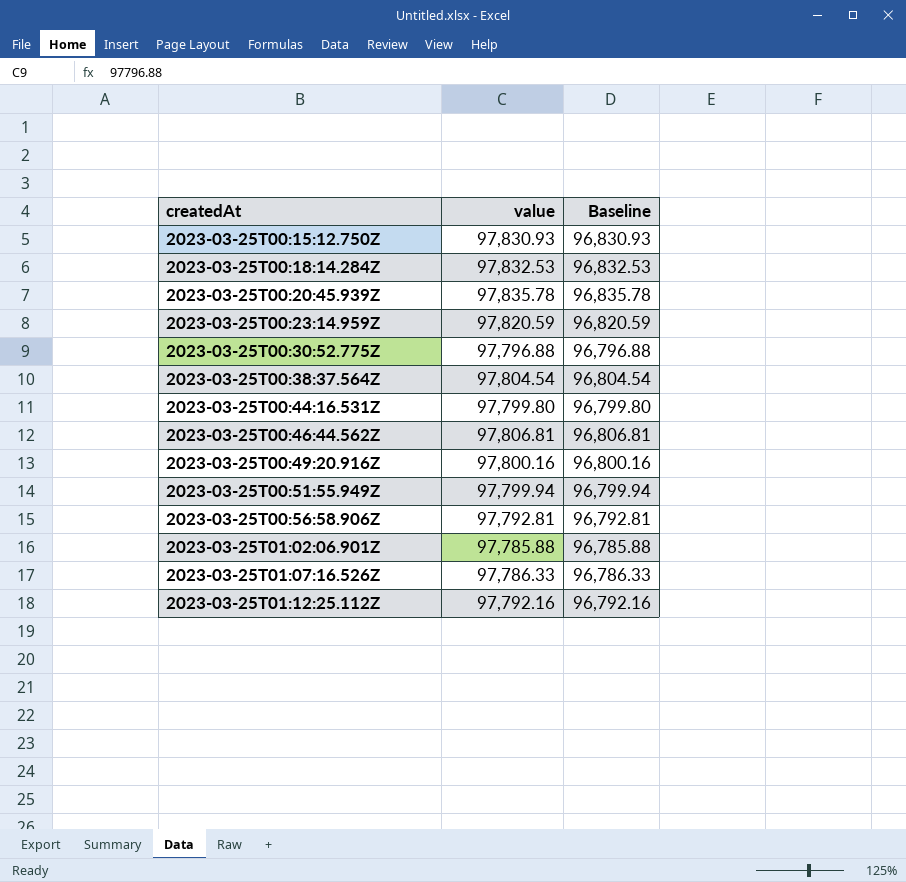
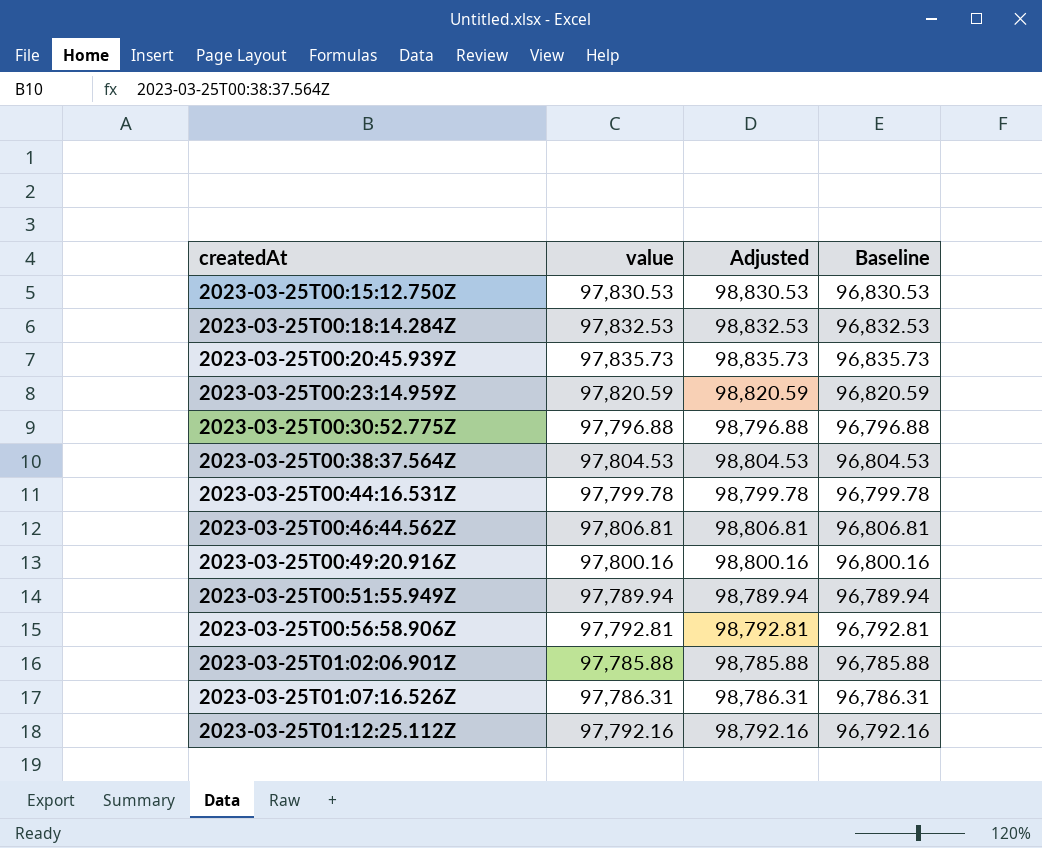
column Adjusted | formula: none -> [value] + 1000
2023-03-25T00:15:12.750Z | value: 97,830.93 -> 97,830.53
2023-03-25T00:15:12.750Z | Baseline: 96,830.93 -> 96,830.53
2023-03-25T00:20:45.939Z | value: 97,835.78 -> 97,835.73
2023-03-25T00:20:45.939Z | Baseline: 96,835.78 -> 96,835.73
2023-03-25T00:38:37.564Z | value: 97,804.54 -> 97,804.53
2023-03-25T00:38:37.564Z | Baseline: 96,804.54 -> 96,804.53
2023-03-25T00:44:16.531Z | value: 97,799.80 -> 97,799.78
2023-03-25T00:44:16.531Z | Baseline: 96,799.80 -> 96,799.78
2023-03-25T00:51:55.949Z | value: 97,799.94 -> 97,789.94
2023-03-25T00:51:55.949Z | Baseline: 96,799.94 -> 96,789.94
2023-03-25T01:07:16.526Z | value: 97,786.33 -> 97,786.31
2023-03-25T01:07:16.526Z | Baseline: 96,786.33 -> 96,786.31

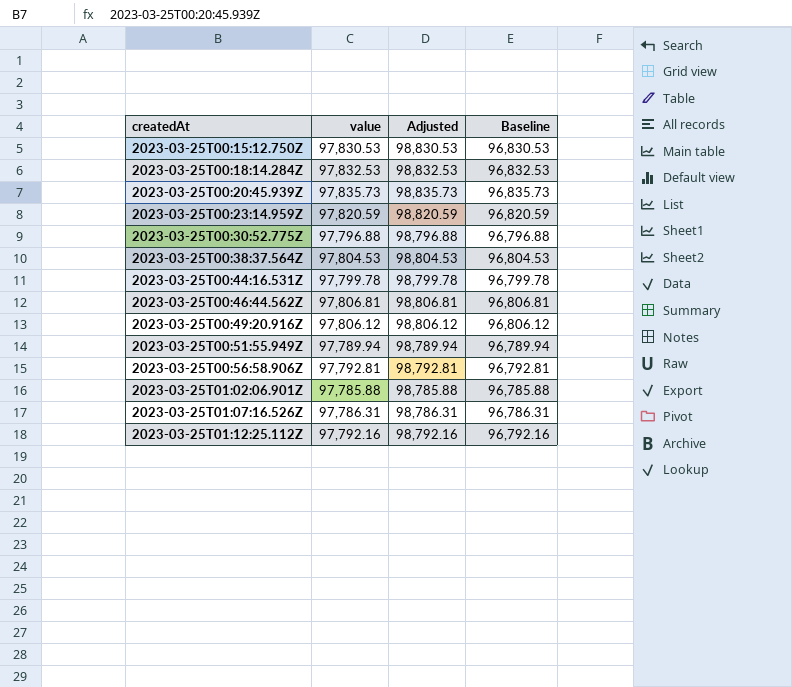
2023-03-25T00:49:20.916Z | value: 97,800.16 -> 97,806.12
2023-03-25T00:49:20.916Z | Adjusted: 98,800.16 -> 98,806.12
2023-03-25T00:49:20.916Z | Baseline: 96,800.16 -> 96,806.12

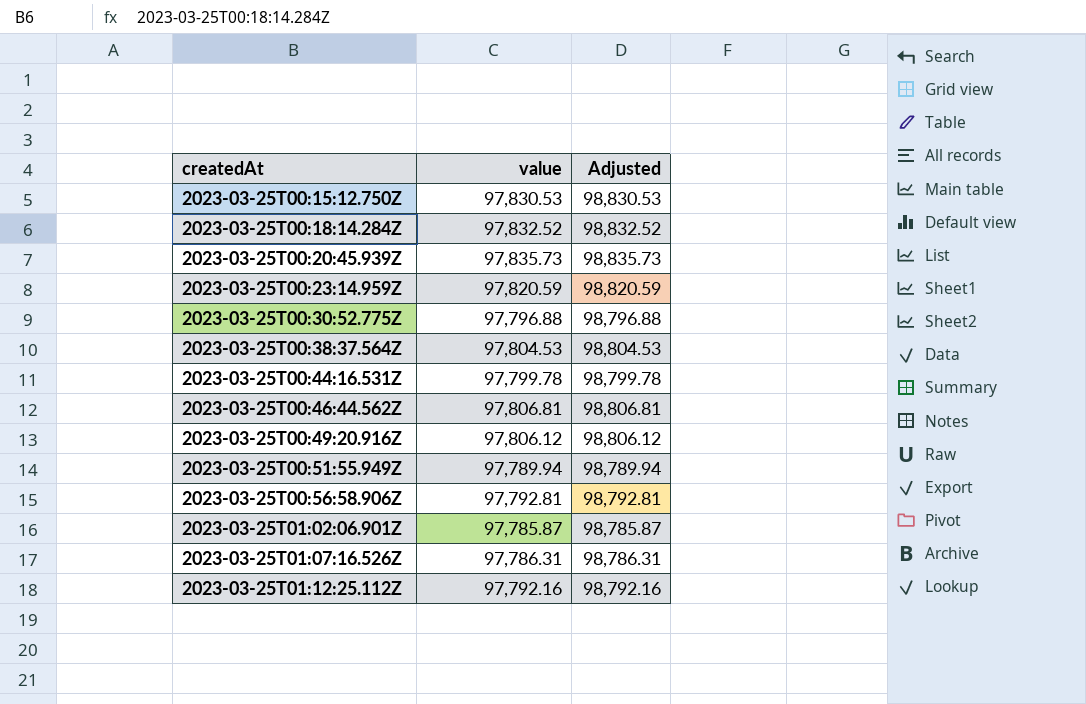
column Baseline | formula: [value] - 1000 -> none
2023-03-25T00:18:14.284Z | value: 97,832.53 -> 97,832.52
2023-03-25T00:18:14.284Z | Adjusted: 98,832.53 -> 98,832.52
2023-03-25T01:02:06.901Z | value: 97,785.88 -> 97,785.87
2023-03-25T01:02:06.901Z | Adjusted: 98,785.88 -> 98,785.87

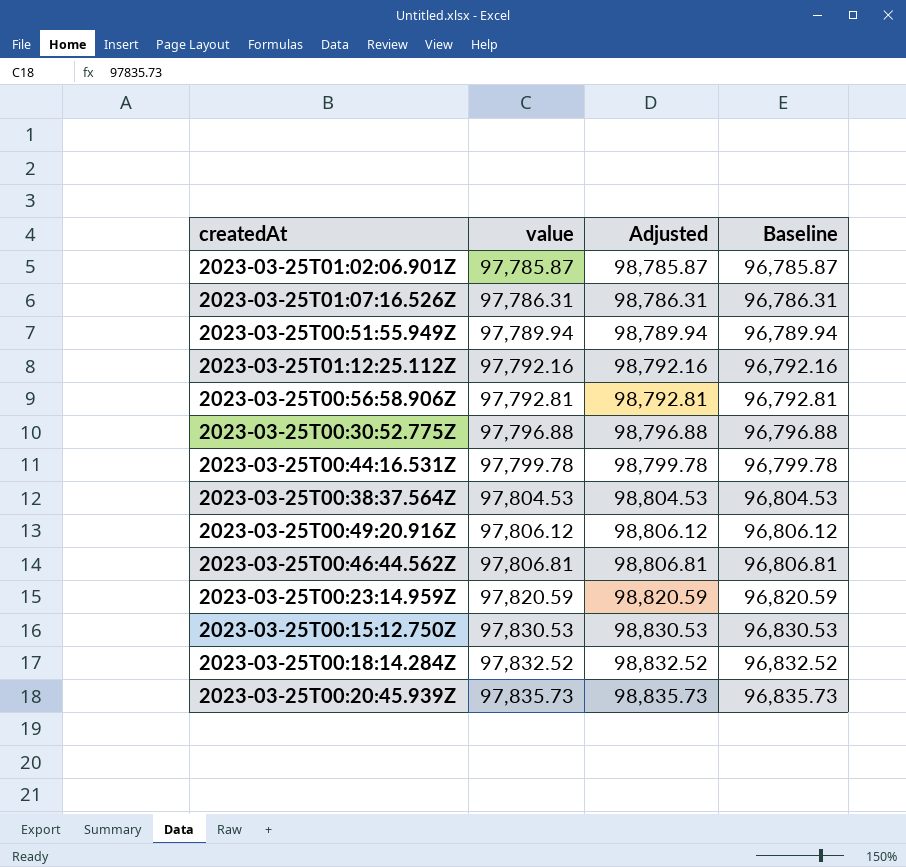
row order: createdAt ascending -> value ascending
column Baseline | formula: none -> [value] - 1000

